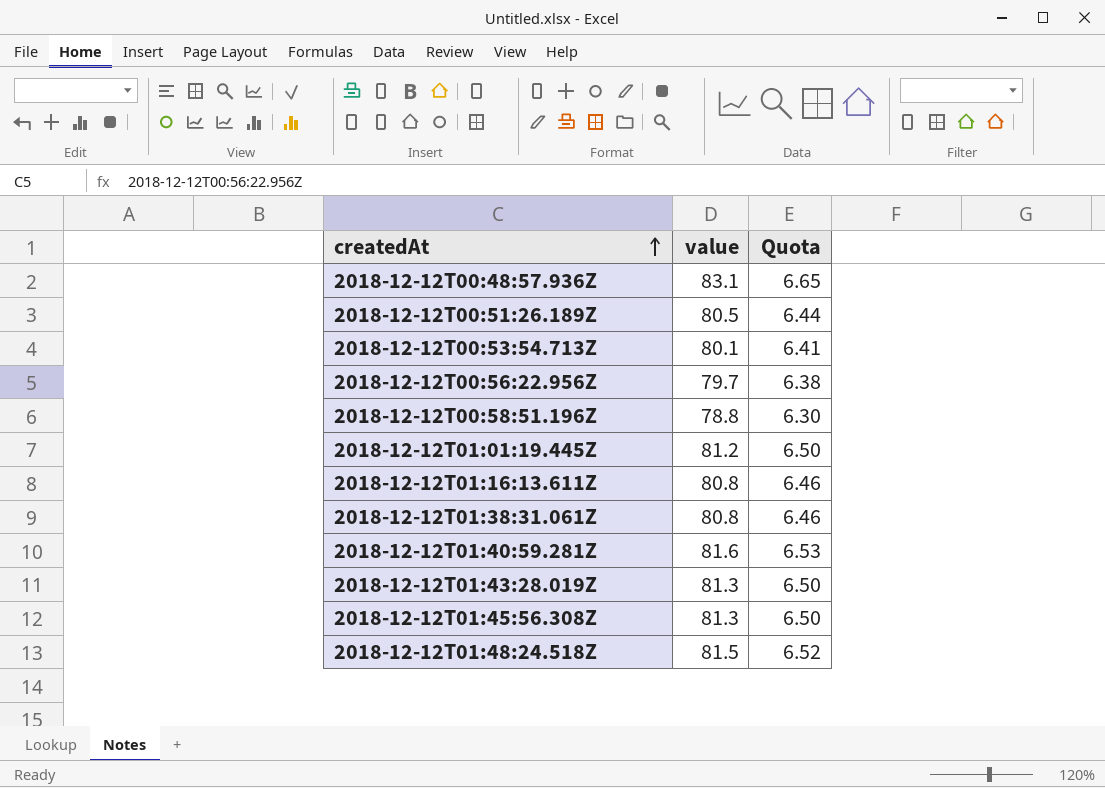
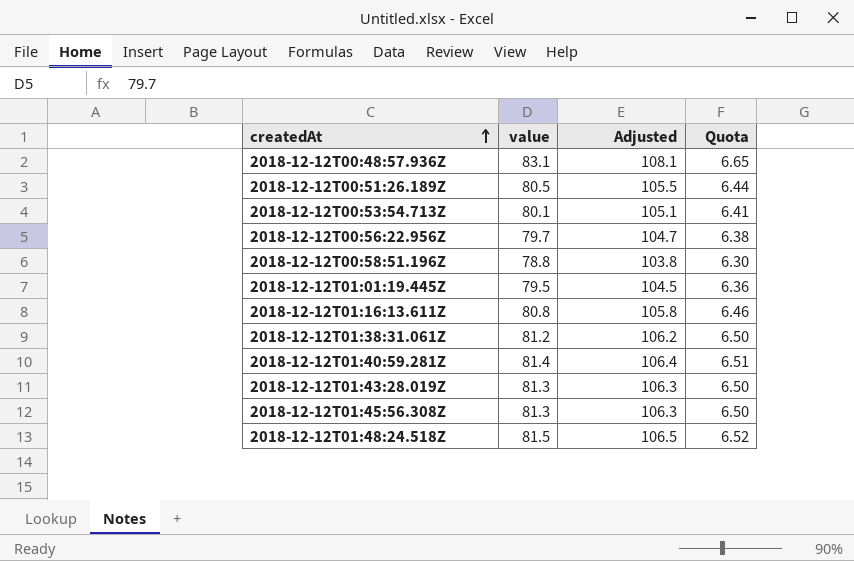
column Adjusted | formula: none -> [value] + 25
2018-12-12T01:01:19.445Z | value: 81.2 -> 79.5
2018-12-12T01:01:19.445Z | Quota: 6.50 -> 6.36
2018-12-12T01:38:31.061Z | value: 80.8 -> 81.2
2018-12-12T01:38:31.061Z | Quota: 6.46 -> 6.50
2018-12-12T01:40:59.281Z | value: 81.6 -> 81.4
2018-12-12T01:40:59.281Z | Quota: 6.53 -> 6.51

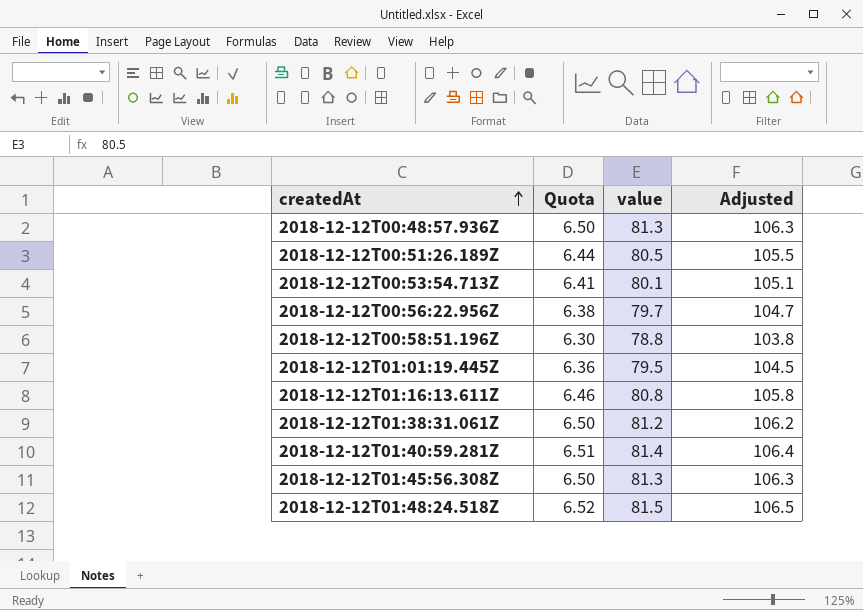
column Quota | position: 4 -> 2
row 2018-12-12T01:43:28.019Z: 81.3 | 106.3 | 6.50 -> none
2018-12-12T00:48:57.936Z | Quota: 6.65 -> 6.50
2018-12-12T00:48:57.936Z | value: 83.1 -> 81.3
2018-12-12T00:48:57.936Z | Adjusted: 108.1 -> 106.3

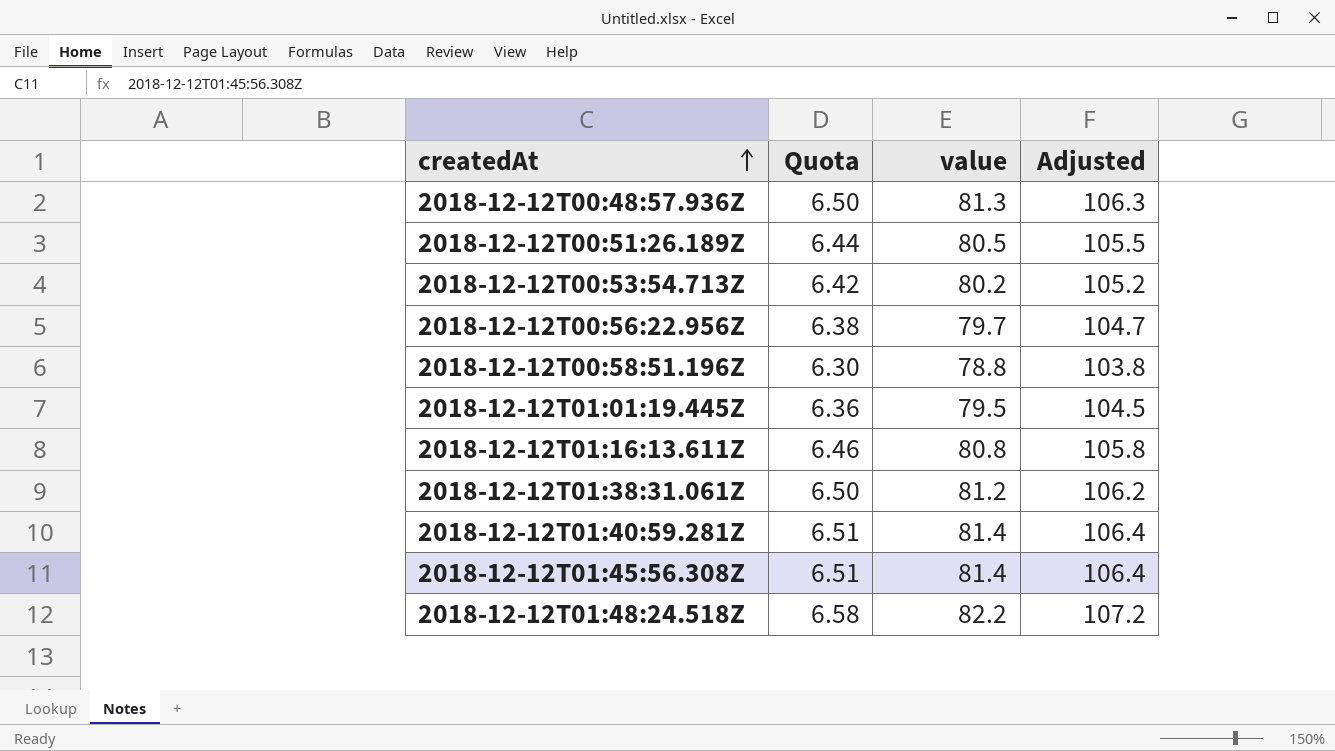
2018-12-12T00:53:54.713Z | Quota: 6.41 -> 6.42
2018-12-12T00:53:54.713Z | value: 80.1 -> 80.2
2018-12-12T00:53:54.713Z | Adjusted: 105.1 -> 105.2
2018-12-12T01:45:56.308Z | Quota: 6.50 -> 6.51
2018-12-12T01:45:56.308Z | value: 81.3 -> 81.4
2018-12-12T01:45:56.308Z | Adjusted: 106.3 -> 106.4
2018-12-12T01:48:24.518Z | Quota: 6.52 -> 6.58
2018-12-12T01:48:24.518Z | value: 81.5 -> 82.2
2018-12-12T01:48:24.518Z | Adjusted: 106.5 -> 107.2

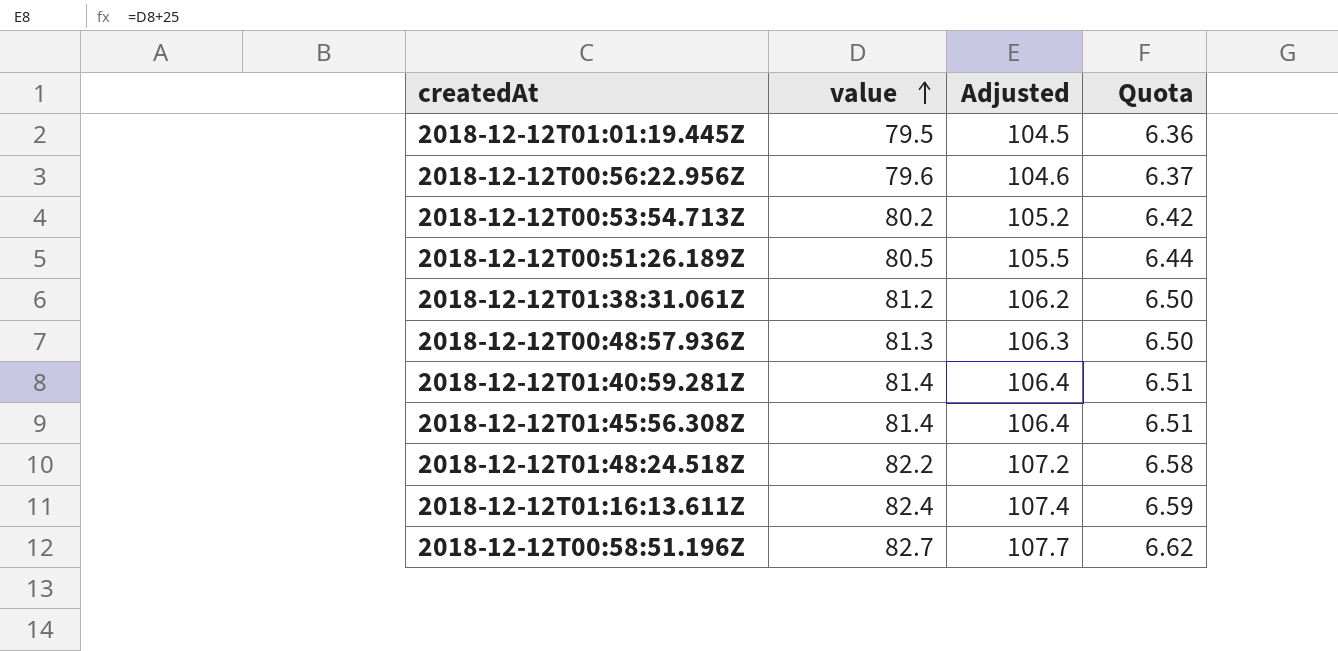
row order: createdAt ascending -> value ascending
column Quota | position: 2 -> 4
2018-12-12T00:56:22.956Z | value: 79.7 -> 79.6
2018-12-12T00:56:22.956Z | Adjusted: 104.7 -> 104.6
2018-12-12T00:56:22.956Z | Quota: 6.38 -> 6.37
2018-12-12T01:16:13.611Z | value: 80.8 -> 82.4
2018-12-12T01:16:13.611Z | Adjusted: 105.8 -> 107.4
2018-12-12T01:16:13.611Z | Quota: 6.46 -> 6.59
2018-12-12T00:58:51.196Z | value: 78.8 -> 82.7
2018-12-12T00:58:51.196Z | Adjusted: 103.8 -> 107.7
2018-12-12T00:58:51.196Z | Quota: 6.30 -> 6.62

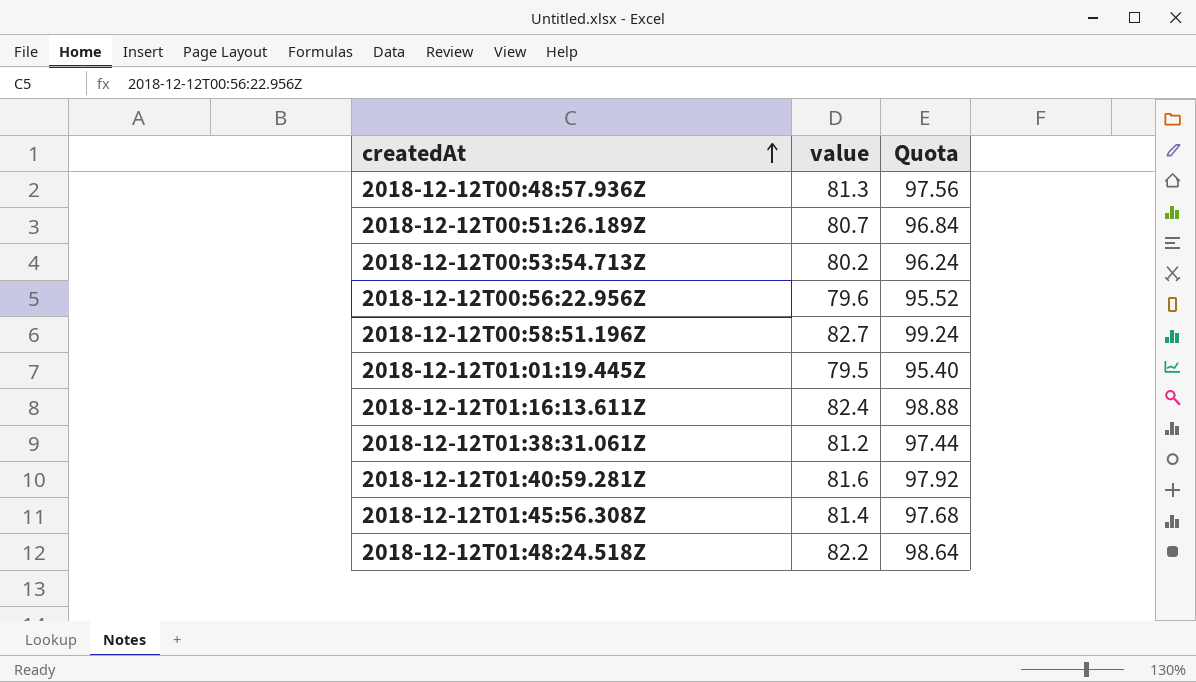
row order: value ascending -> createdAt ascending
column Adjusted | formula: [value] + 25 -> none
column Quota | formula: [value] * 0.08 -> [value] * 1.2
2018-12-12T00:51:26.189Z | value: 80.5 -> 80.7
2018-12-12T01:40:59.281Z | value: 81.4 -> 81.6

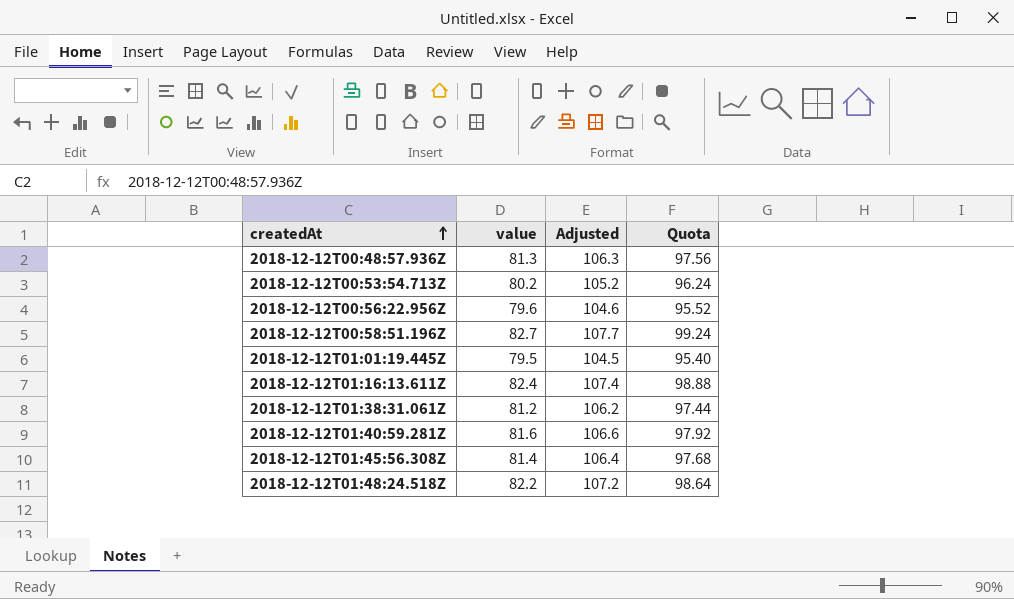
column Adjusted | formula: none -> [value] + 25
row 2018-12-12T00:51:26.189Z: 80.7 | 96.84 -> none

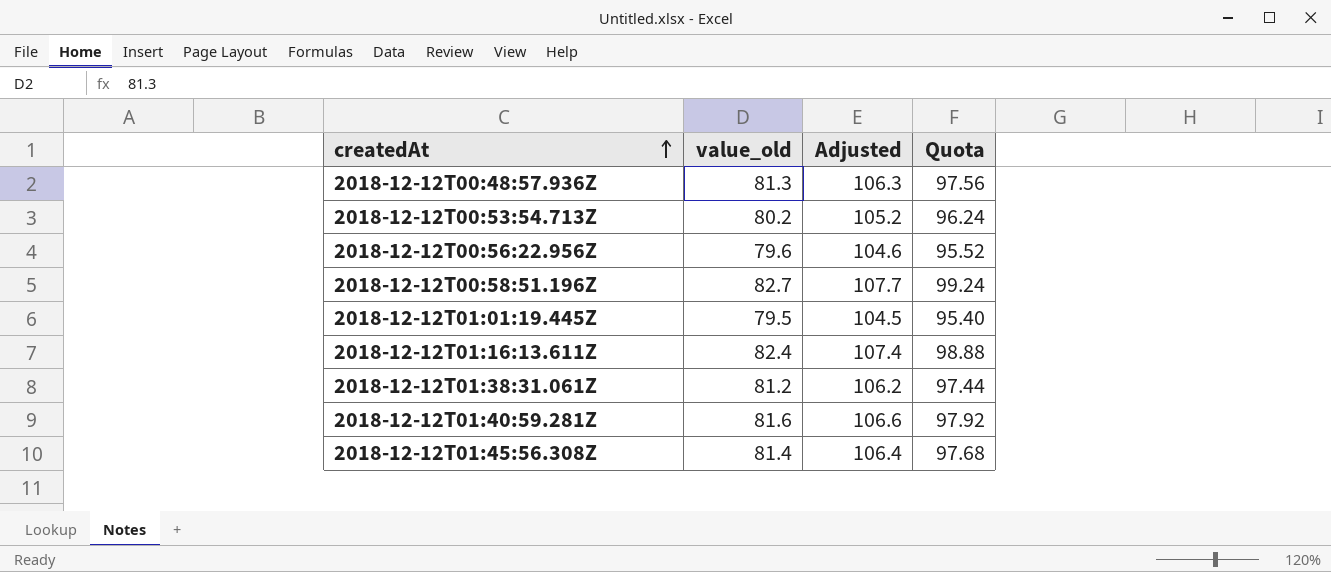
column name: value -> value_old
row 2018-12-12T01:48:24.518Z: 82.2 | 107.2 | 98.64 -> none

